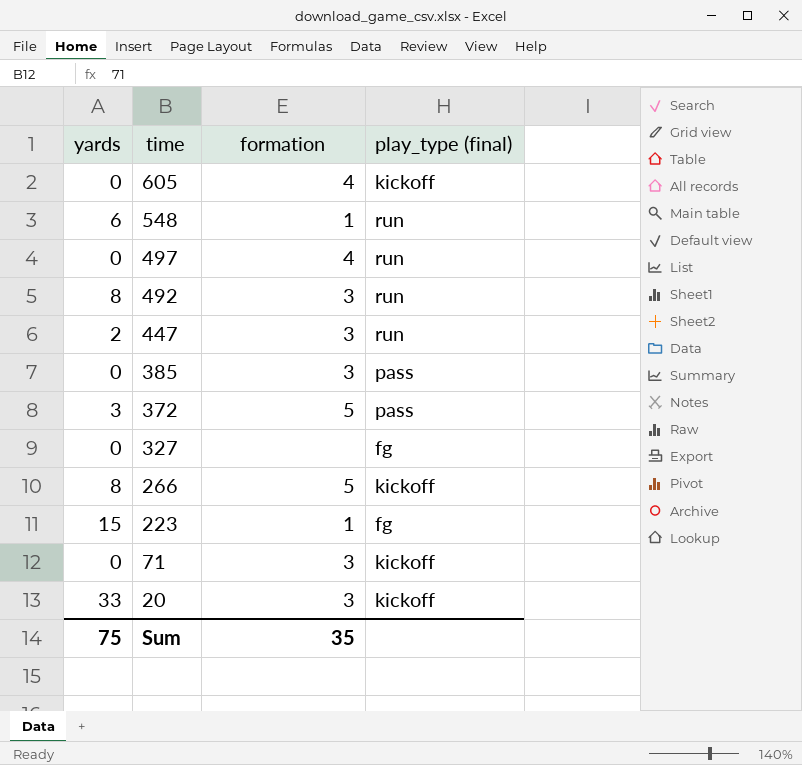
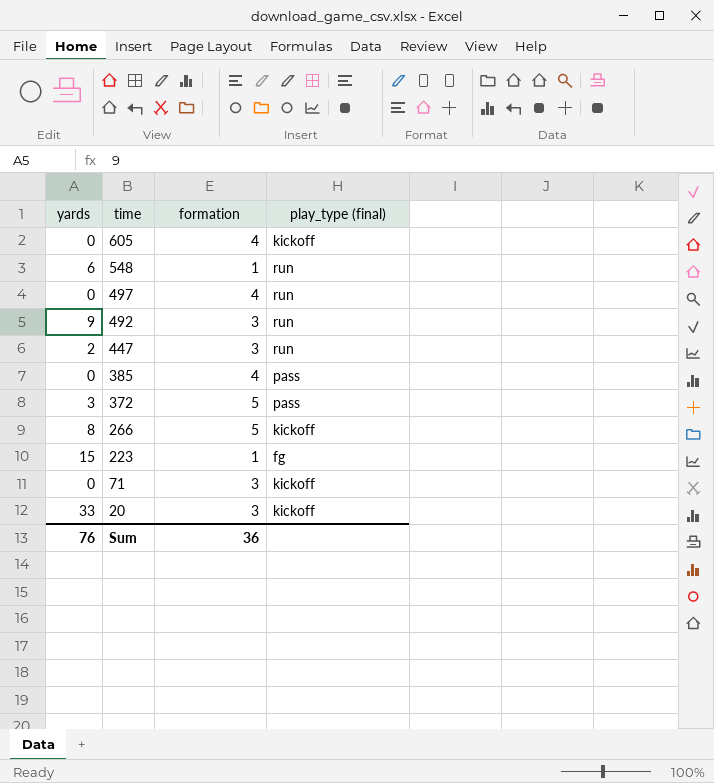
row 327: 0 | none | fg -> none
492 | yards: 8 -> 9
385 | formation: 3 -> 4
Sum | yards: 75 -> 76
Sum | formation: 35 -> 36

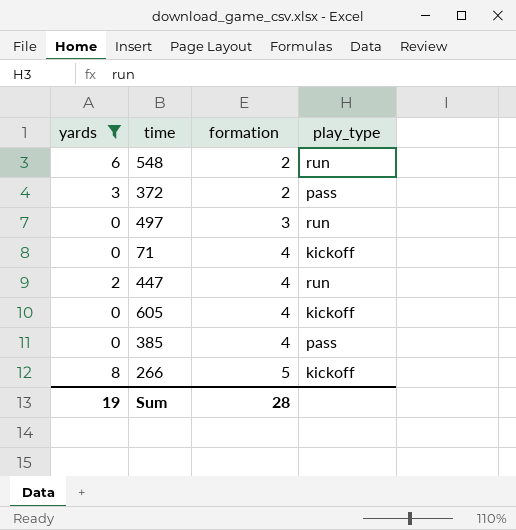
filter: none -> yards <= 8
row order: time descending -> formation ascending
column name: play_type (final) -> play_type
548 | formation: 1 -> 2
372 | formation: 5 -> 2
497 | formation: 4 -> 3
71 | formation: 3 -> 4
447 | formation: 3 -> 4
Sum | yards: 76 -> 19
Sum | formation: 36 -> 28

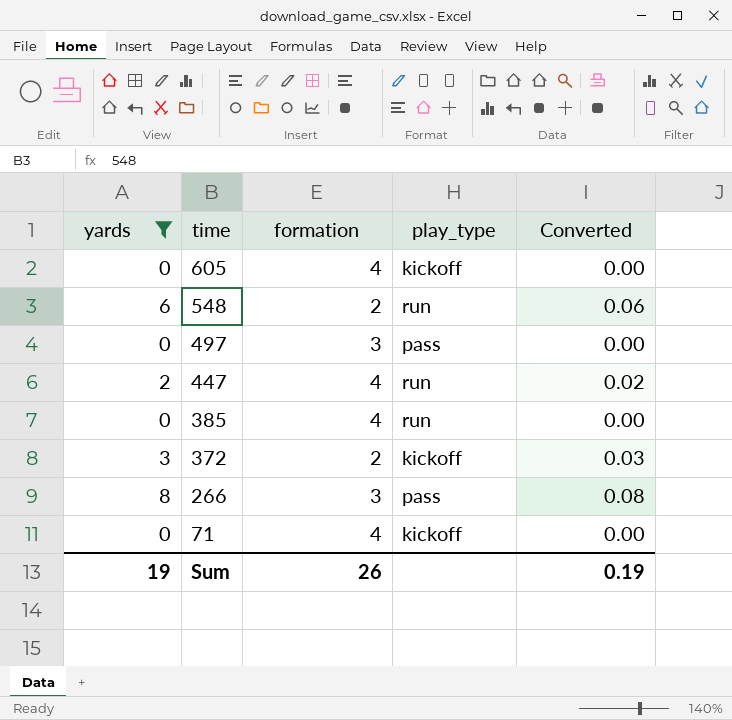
row order: formation ascending -> time descending
column Converted | formula: none -> [yards] * 0.01
497 | play_type: run -> pass
385 | play_type: pass -> run
372 | play_type: pass -> kickoff
266 | formation: 5 -> 3
266 | play_type: kickoff -> pass
Sum | formation: 28 -> 26

